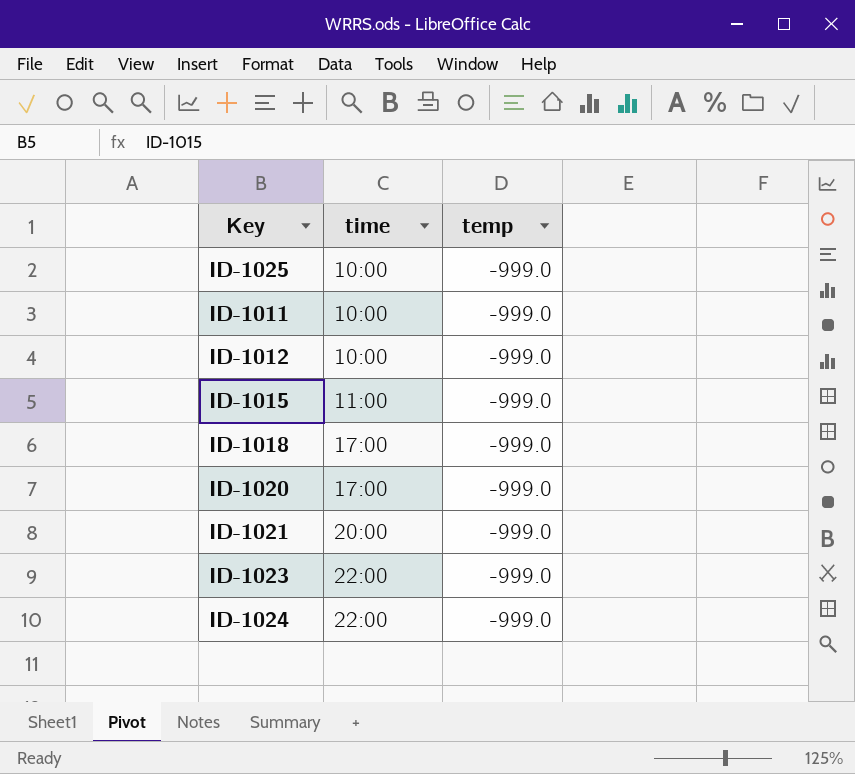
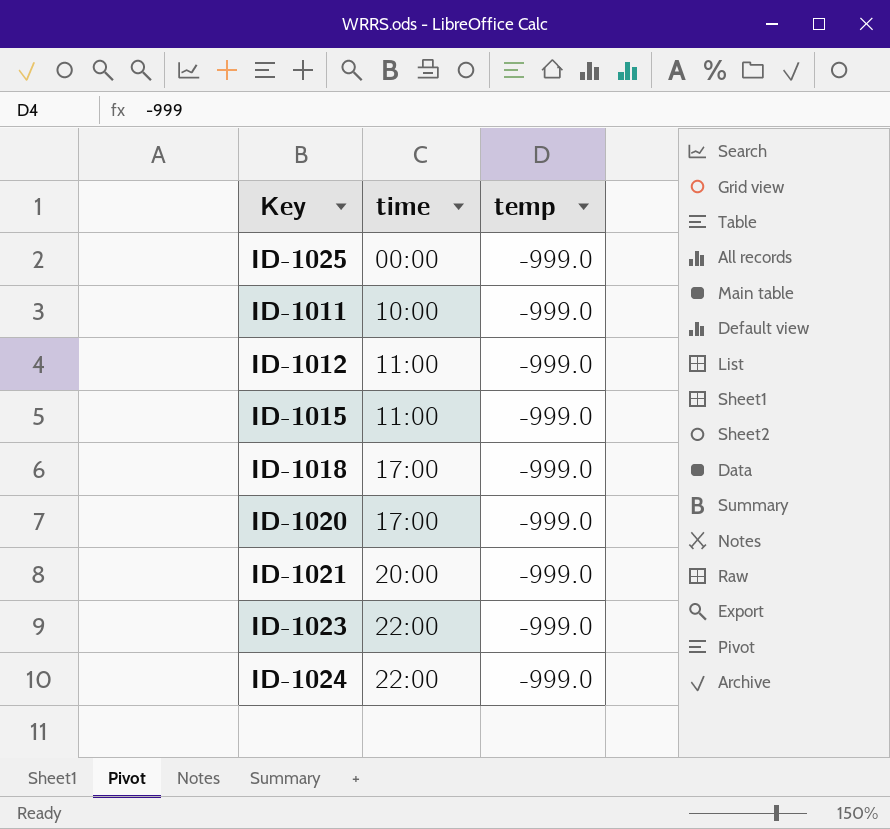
ID-1025 | time: 10:00 -> 00:00
ID-1012 | time: 10:00 -> 11:00

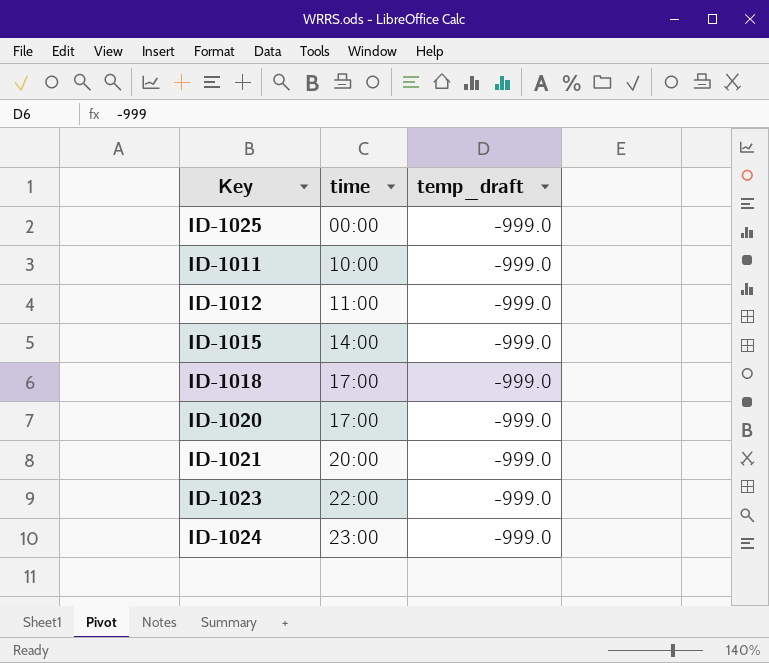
column name: temp -> temp_draft
ID-1015 | time: 11:00 -> 14:00
ID-1024 | time: 22:00 -> 23:00

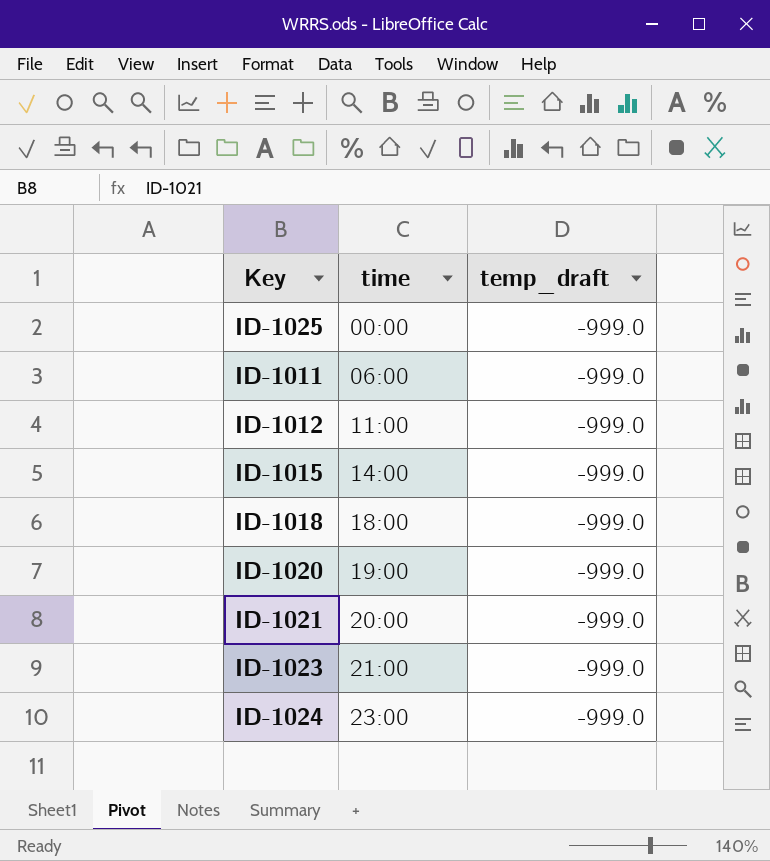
ID-1011 | time: 10:00 -> 06:00
ID-1018 | time: 17:00 -> 18:00
ID-1020 | time: 17:00 -> 19:00
ID-1023 | time: 22:00 -> 21:00

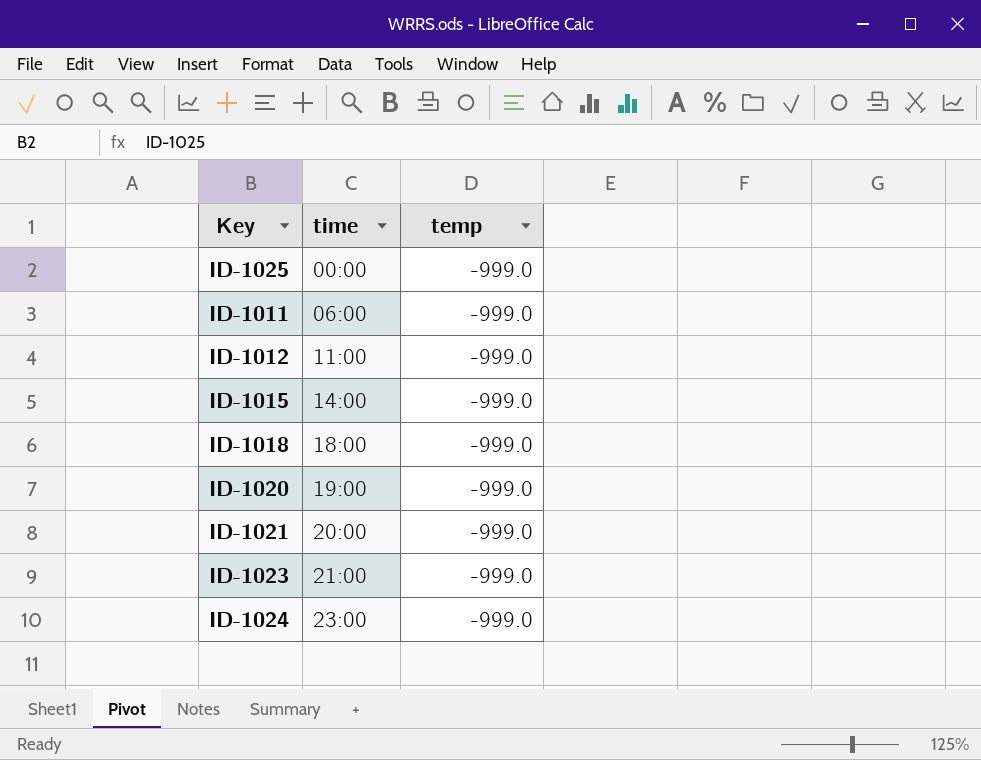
column name: temp_draft -> temp

